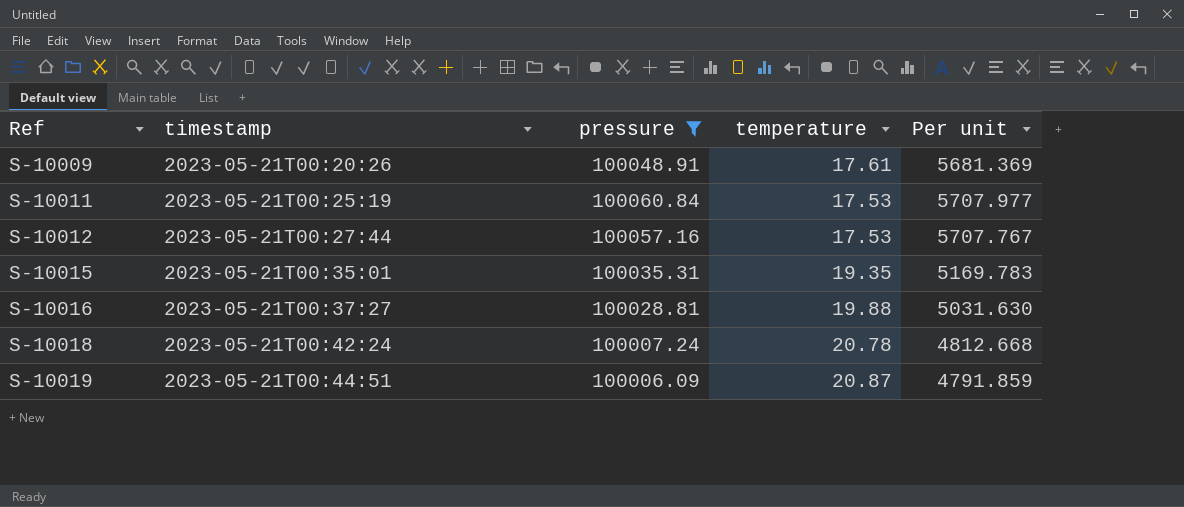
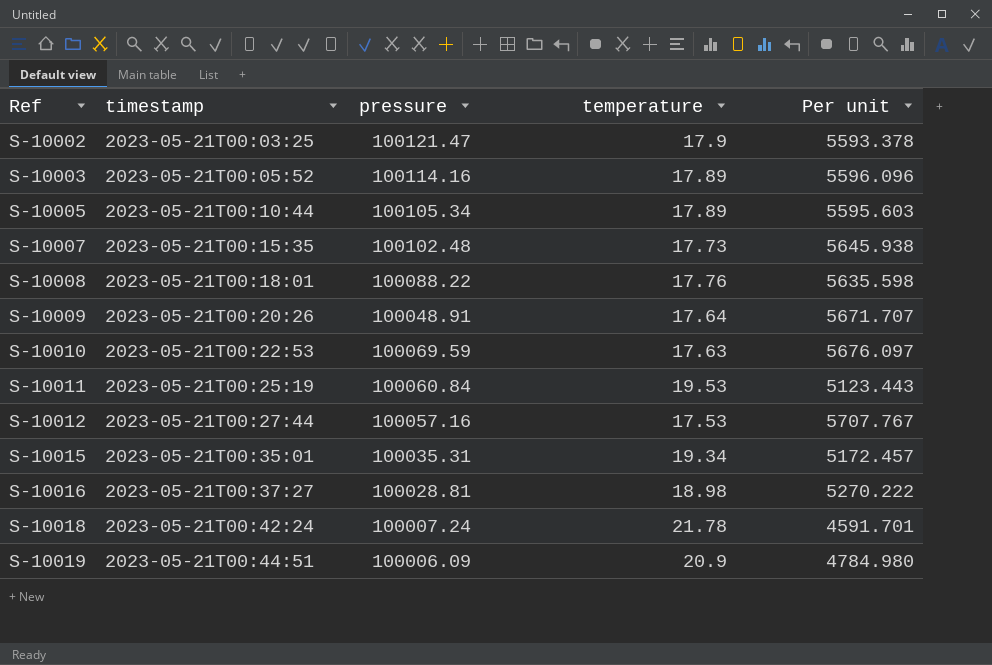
filter: pressure <= 100060.84 -> none
S-10009 | temperature: 17.61 -> 17.64
S-10009 | Per unit: 5681.369 -> 5671.707
S-10011 | temperature: 17.53 -> 19.53
S-10011 | Per unit: 5707.977 -> 5123.443
S-10015 | temperature: 19.35 -> 19.34
S-10015 | Per unit: 5169.783 -> 5172.457
S-10016 | temperature: 19.88 -> 18.98
S-10016 | Per unit: 5031.630 -> 5270.222
S-10018 | temperature: 20.78 -> 21.78
S-10018 | Per unit: 4812.668 -> 4591.701
S-10019 | temperature: 20.87 -> 20.9
S-10019 | Per unit: 4791.859 -> 4784.980

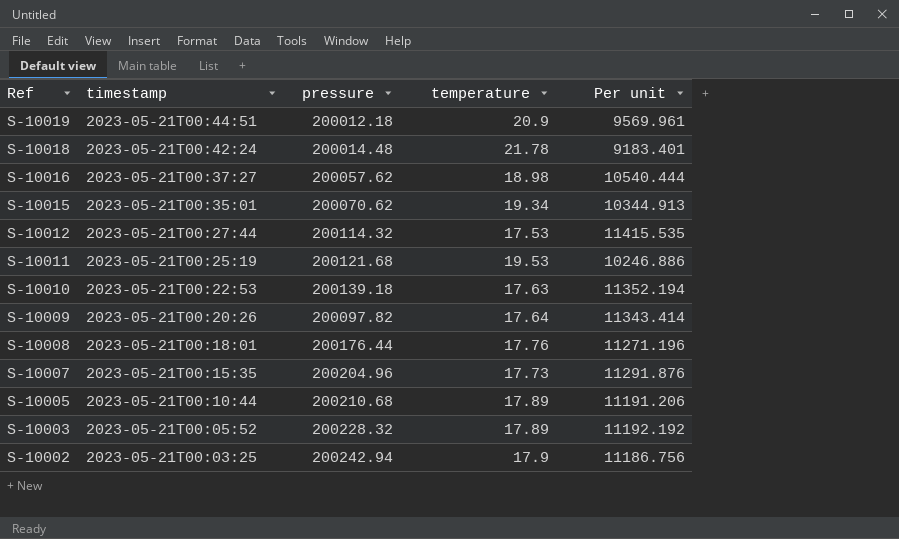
row order: Ref ascending -> Ref descending
S-10019 | pressure: 100006.09 -> 200012.18
S-10019 | Per unit: 4784.980 -> 9569.961
S-10018 | pressure: 100007.24 -> 200014.48
S-10018 | Per unit: 4591.701 -> 9183.401
S-10016 | pressure: 100028.81 -> 200057.62
S-10016 | Per unit: 5270.222 -> 10540.444
S-10015 | pressure: 100035.31 -> 200070.62
S-10015 | Per unit: 5172.457 -> 10344.913
S-10012 | pressure: 100057.16 -> 200114.32
S-10012 | Per unit: 5707.767 -> 11415.535
S-10011 | pressure: 100060.84 -> 200121.68
S-10011 | Per unit: 5123.443 -> 10246.886
S-10010 | pressure: 100069.59 -> 200139.18
S-10010 | Per unit: 5676.097 -> 11352.194
S-10009 | pressure: 100048.91 -> 200097.82
S-10009 | Per unit: 5671.707 -> 11343.414
S-10008 | pressure: 100088.22 -> 200176.44
S-10008 | Per unit: 5635.598 -> 11271.196
S-10007 | pressure: 100102.48 -> 200204.96
S-10007 | Per unit: 5645.938 -> 11291.876
S-10005 | pressure: 100105.34 -> 200210.68
S-10005 | Per unit: 5595.603 -> 11191.206
S-10003 | pressure: 100114.16 -> 200228.32
S-10003 | Per unit: 5596.096 -> 11192.192
S-10002 | pressure: 100121.47 -> 200242.94
S-10002 | Per unit: 5593.378 -> 11186.756

